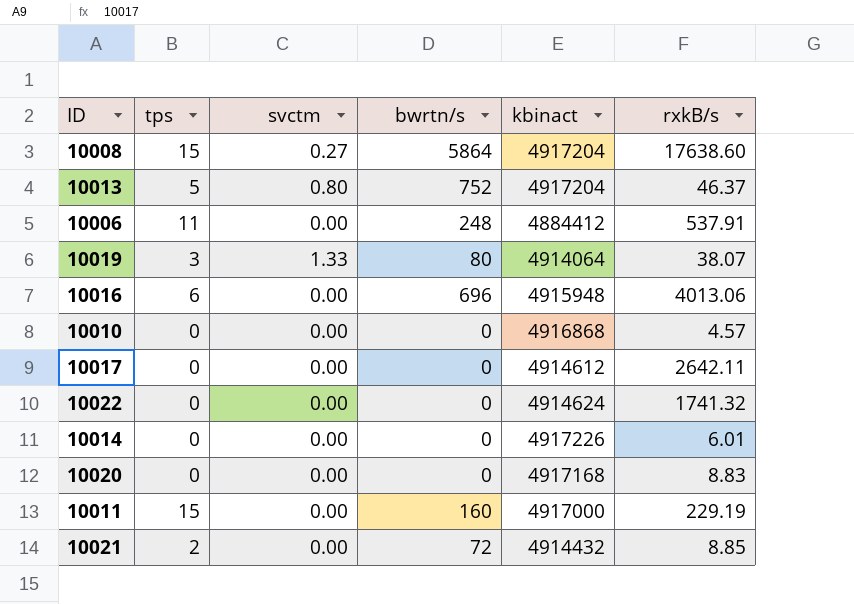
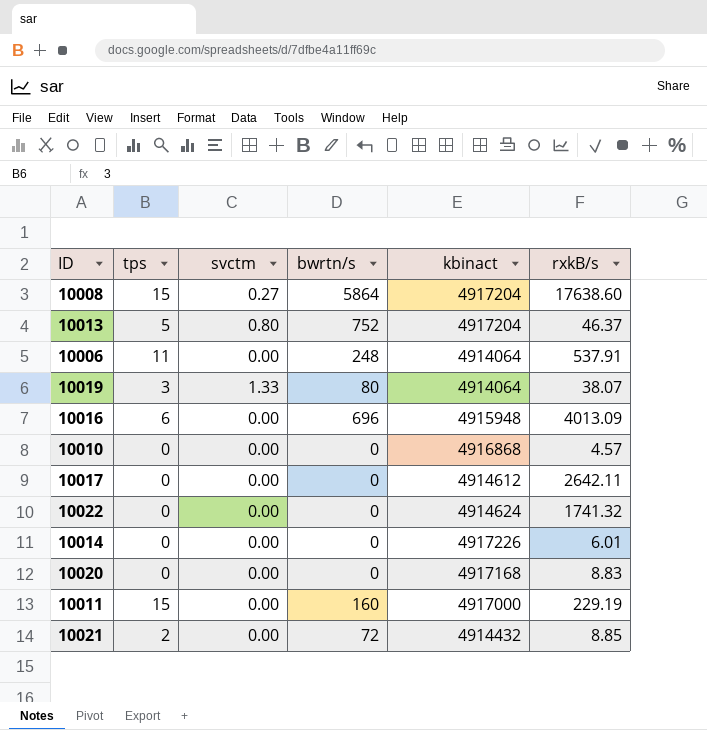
10006 | kbinact: 4884412 -> 4914064
10016 | rxkB/s: 4013.06 -> 4013.09

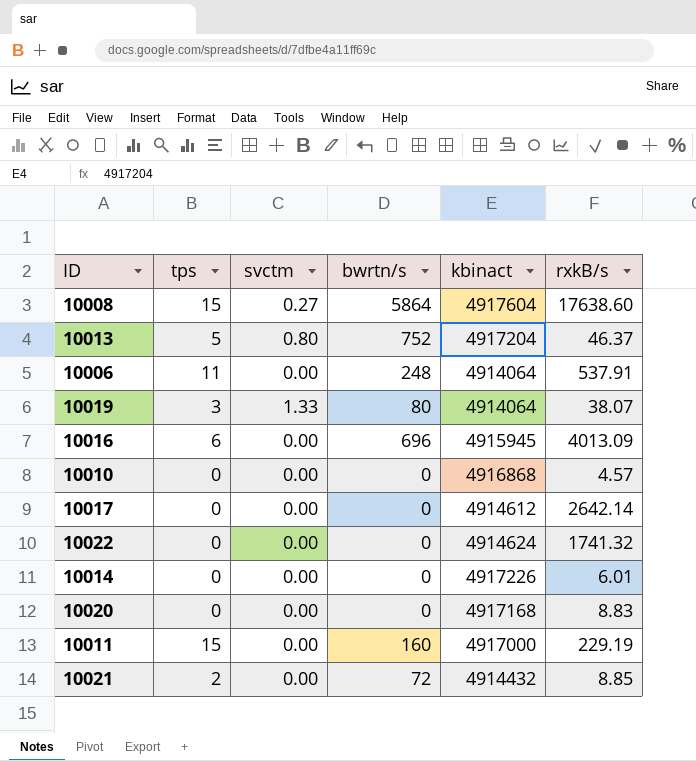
10008 | kbinact: 4917204 -> 4917604
10016 | kbinact: 4915948 -> 4915945
10017 | rxkB/s: 2642.11 -> 2642.14

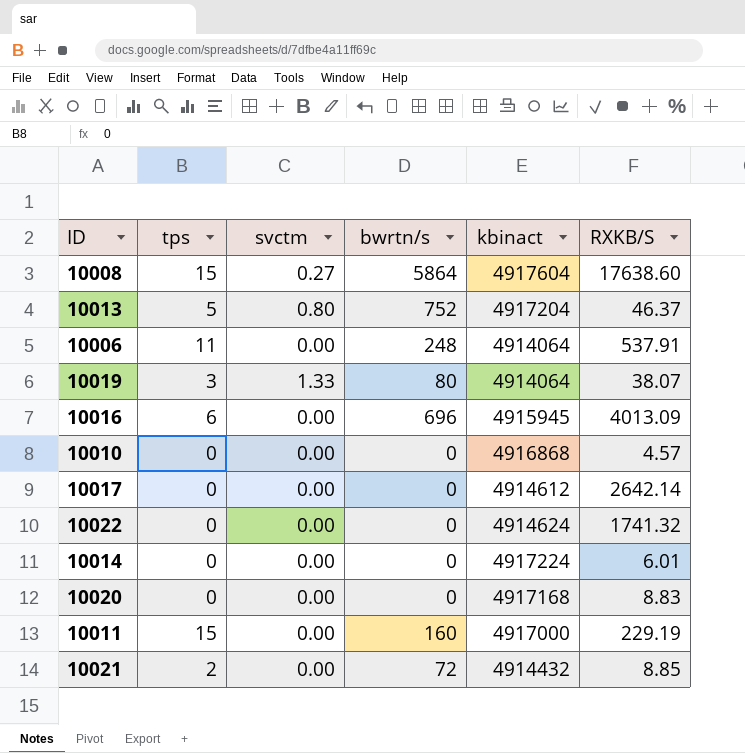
column name: rxkB/s -> RXKB/S
10014 | kbinact: 4917226 -> 4917224

